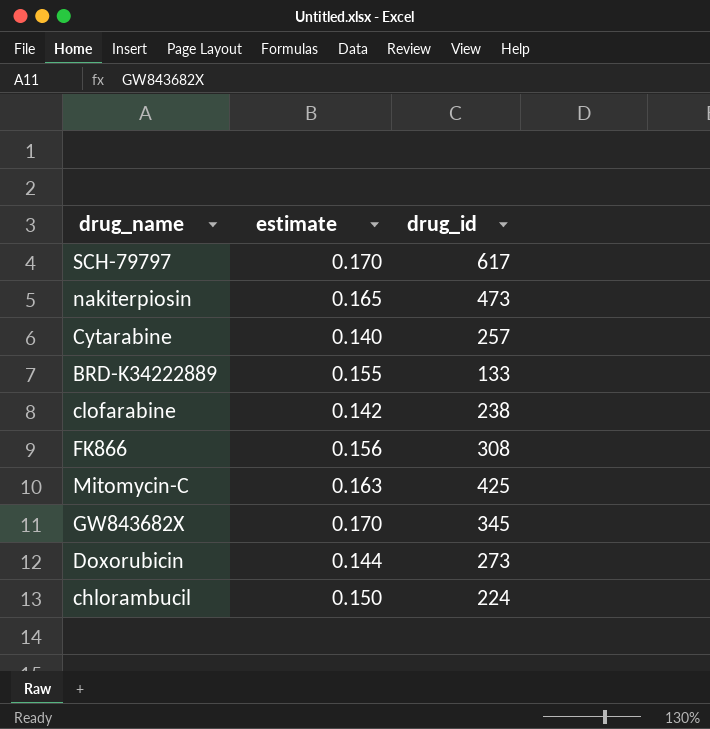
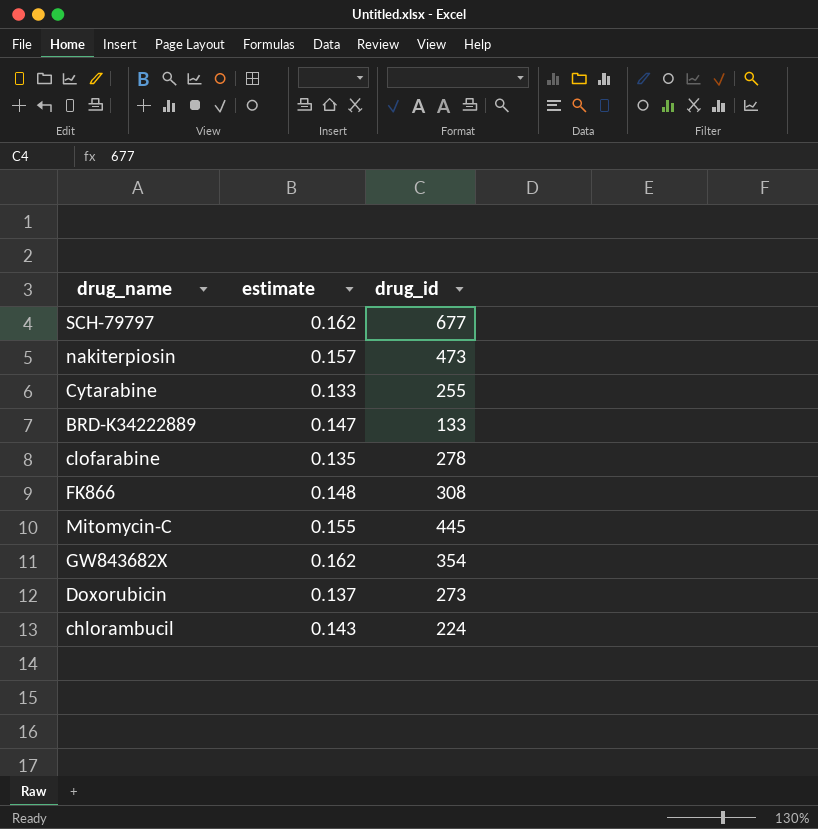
SCH-79797 | estimate: 0.170 -> 0.162
SCH-79797 | drug_id: 617 -> 677
nakiterpiosin | estimate: 0.165 -> 0.157
Cytarabine | estimate: 0.140 -> 0.133
Cytarabine | drug_id: 257 -> 255
BRD-K34222889 | estimate: 0.155 -> 0.147
clofarabine | estimate: 0.142 -> 0.135
clofarabine | drug_id: 238 -> 278
FK866 | estimate: 0.156 -> 0.148
Mitomycin-C | estimate: 0.163 -> 0.155
Mitomycin-C | drug_id: 425 -> 445
GW843682X | estimate: 0.170 -> 0.162
GW843682X | drug_id: 345 -> 354
Doxorubicin | estimate: 0.144 -> 0.137
chlorambucil | estimate: 0.150 -> 0.143

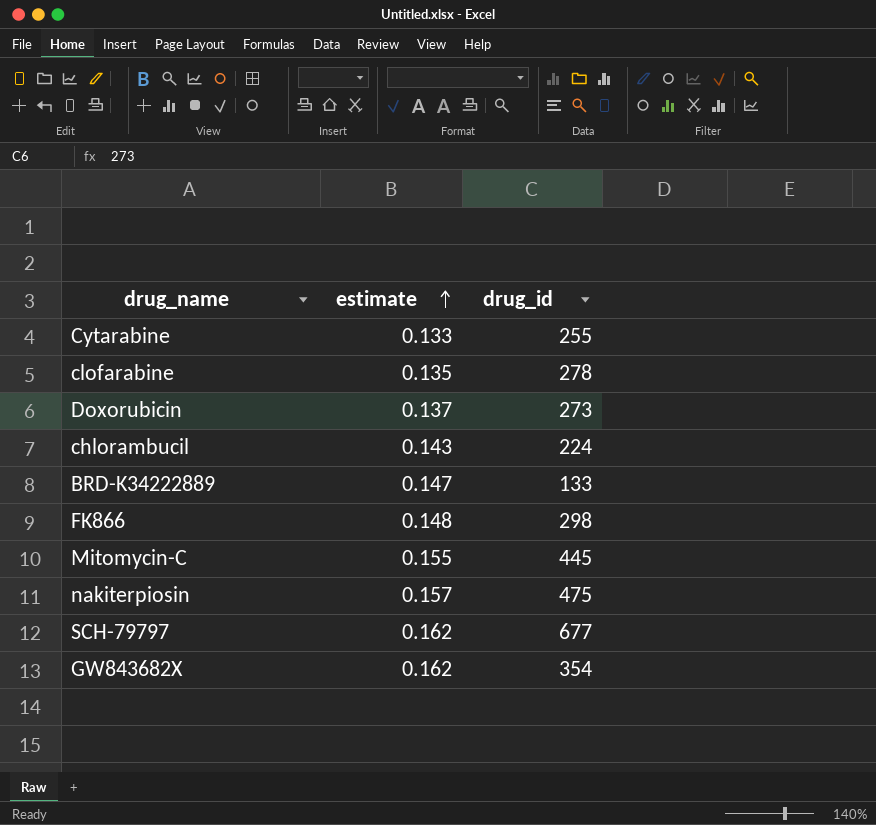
row order: none -> estimate ascending
FK866 | drug_id: 308 -> 298
nakiterpiosin | drug_id: 473 -> 475

